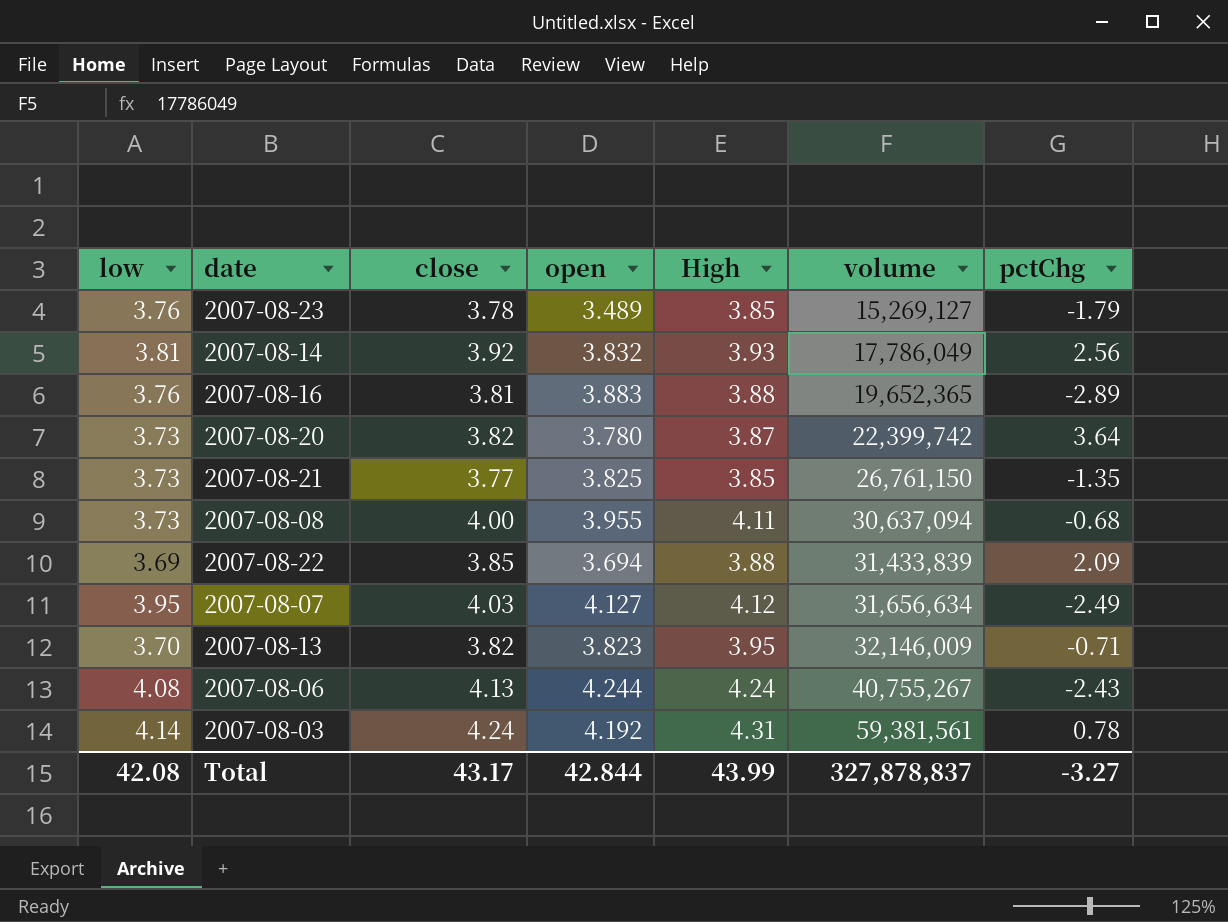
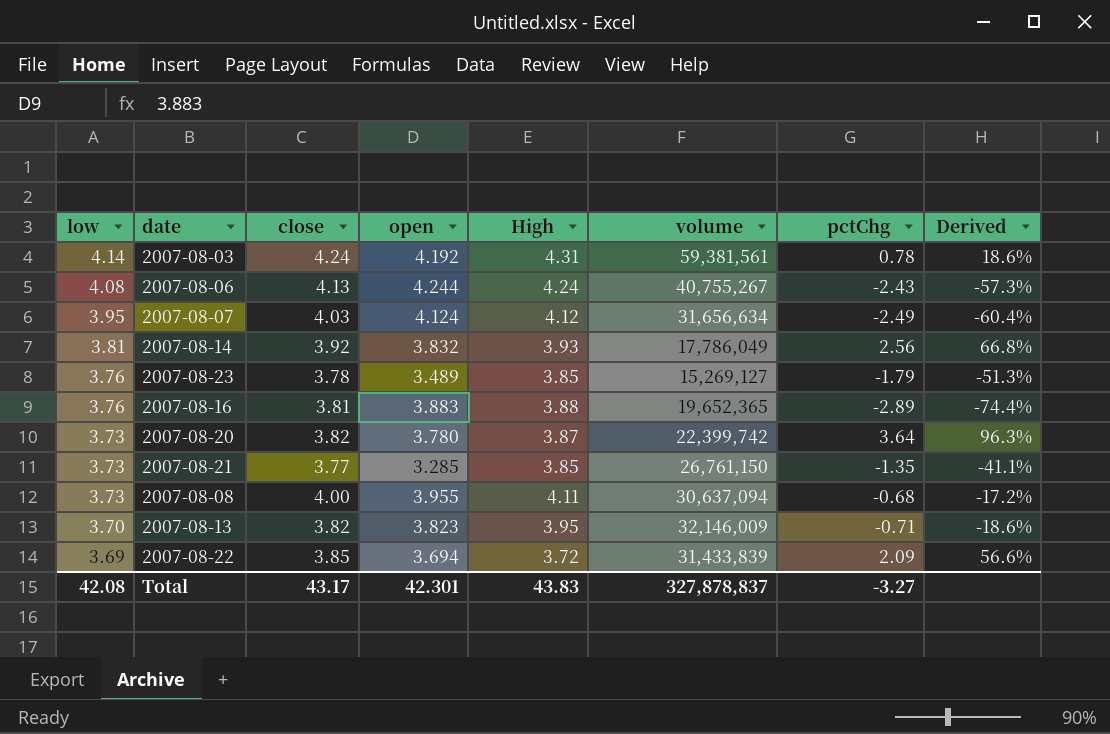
row order: volume ascending -> low descending
column Derived | formula: none -> [pctChg] / [open]
2007-08-07 | open: 4.127 -> 4.124
2007-08-21 | open: 3.825 -> 3.285
2007-08-22 | High: 3.88 -> 3.72
Total | open: 42.844 -> 42.301
Total | High: 43.99 -> 43.83

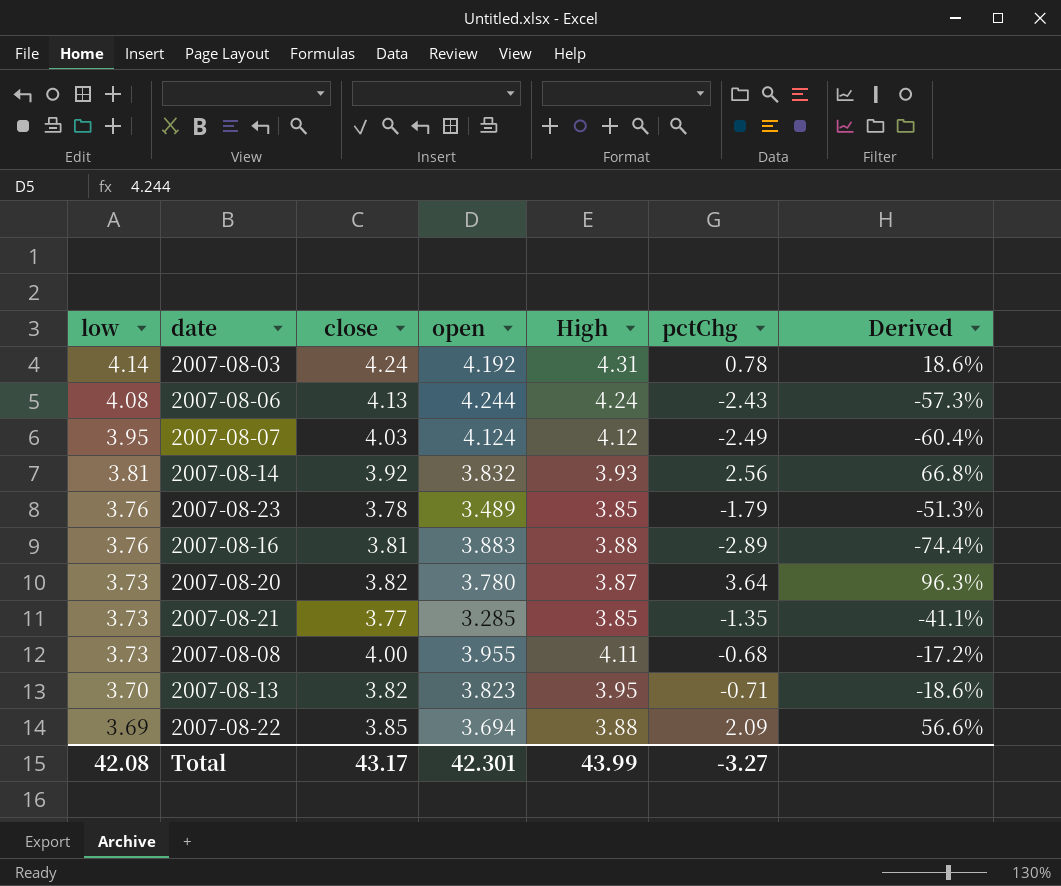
column volume | position: 6 -> none
2007-08-22 | High: 3.72 -> 3.88
Total | High: 43.83 -> 43.99

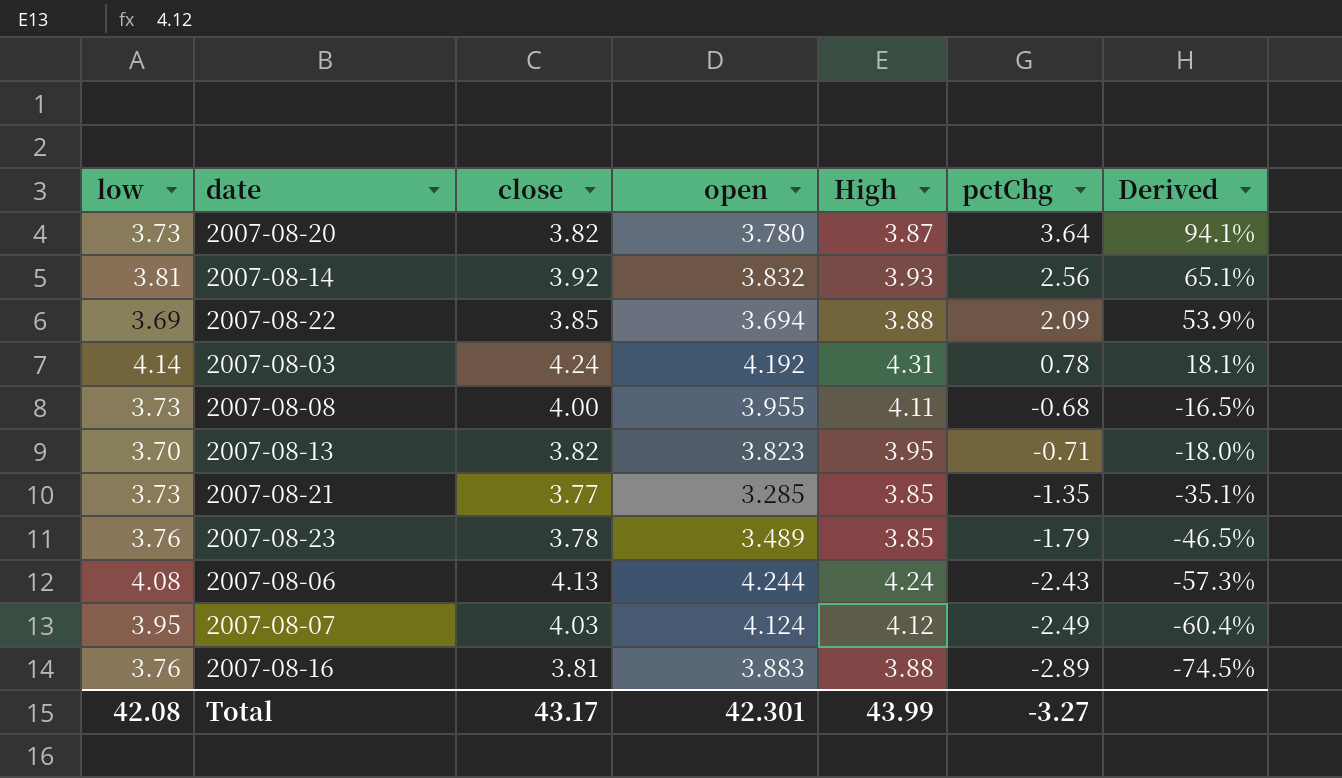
row order: low descending -> pctChg descending
column Derived | formula: [pctChg] / [open] -> [pctChg] / [High]

